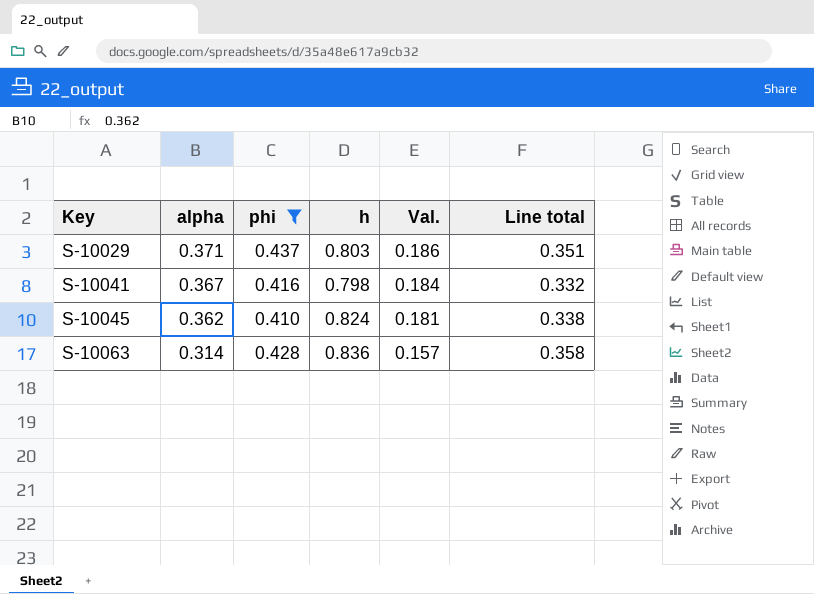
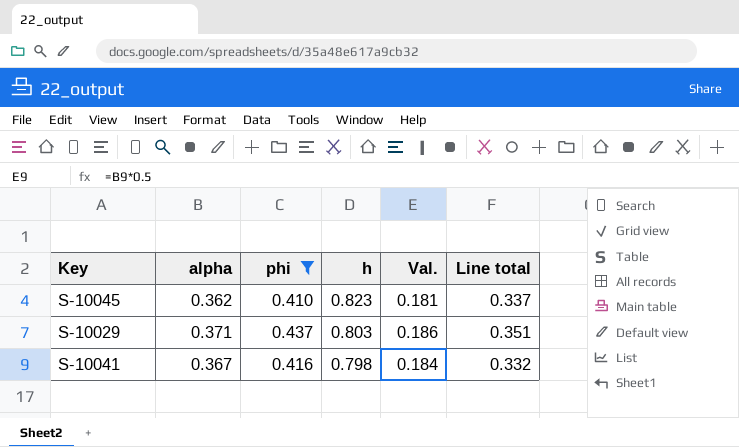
row order: Key ascending -> h descending
row S-10063: 0.314 | 0.428 | 0.836 | 0.157 | 0.358 -> none
S-10045 | h: 0.824 -> 0.823
S-10045 | Line total: 0.338 -> 0.337

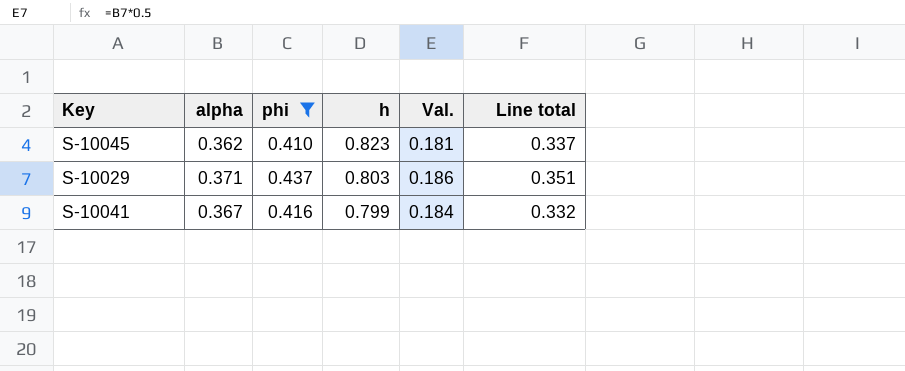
S-10041 | h: 0.798 -> 0.799

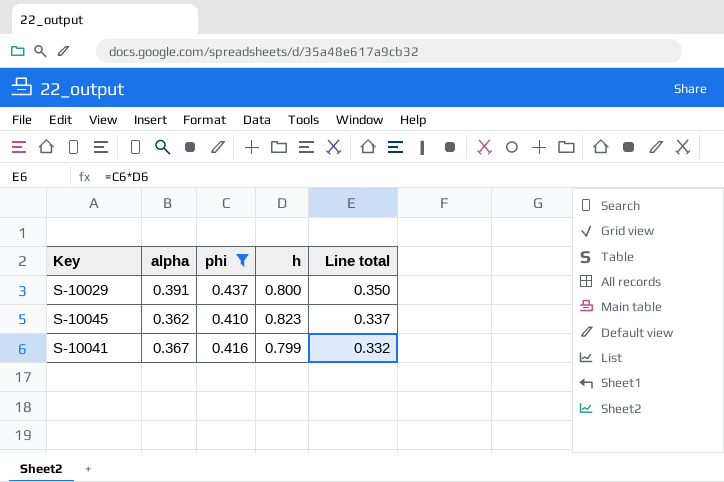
row order: h descending -> Line total descending
column Val. | formula: [alpha] * 0.5 -> none
S-10029 | alpha: 0.371 -> 0.391
S-10029 | h: 0.803 -> 0.800
S-10029 | Line total: 0.351 -> 0.350

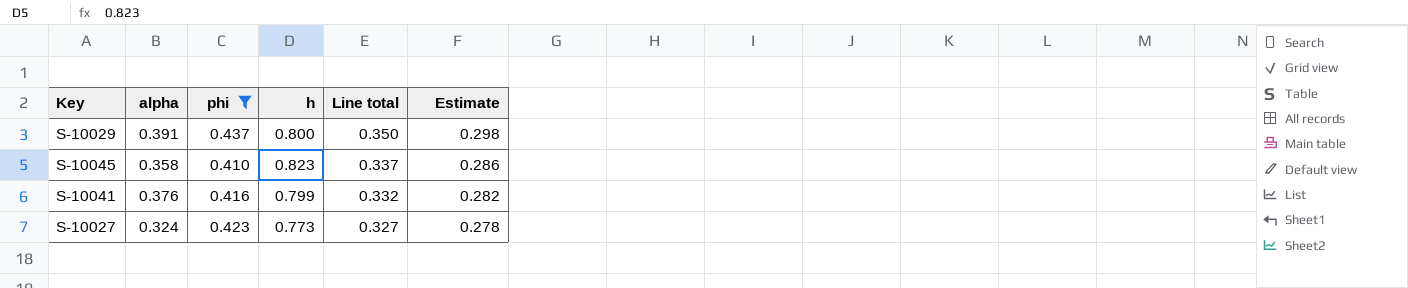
column Estimate | formula: none -> [Line total] * 0.85
S-10045 | alpha: 0.362 -> 0.358
S-10041 | alpha: 0.367 -> 0.376
row S-10027: none -> 0.324 | 0.423 | 0.773 | 0.327 | 0.278

